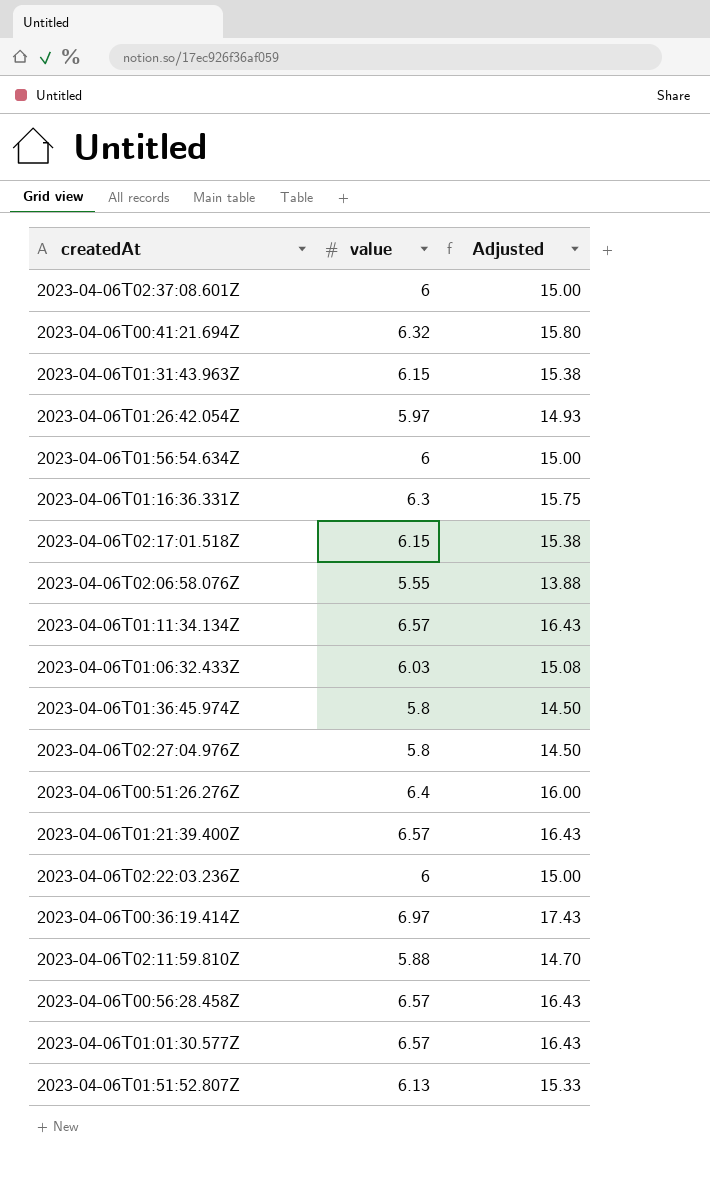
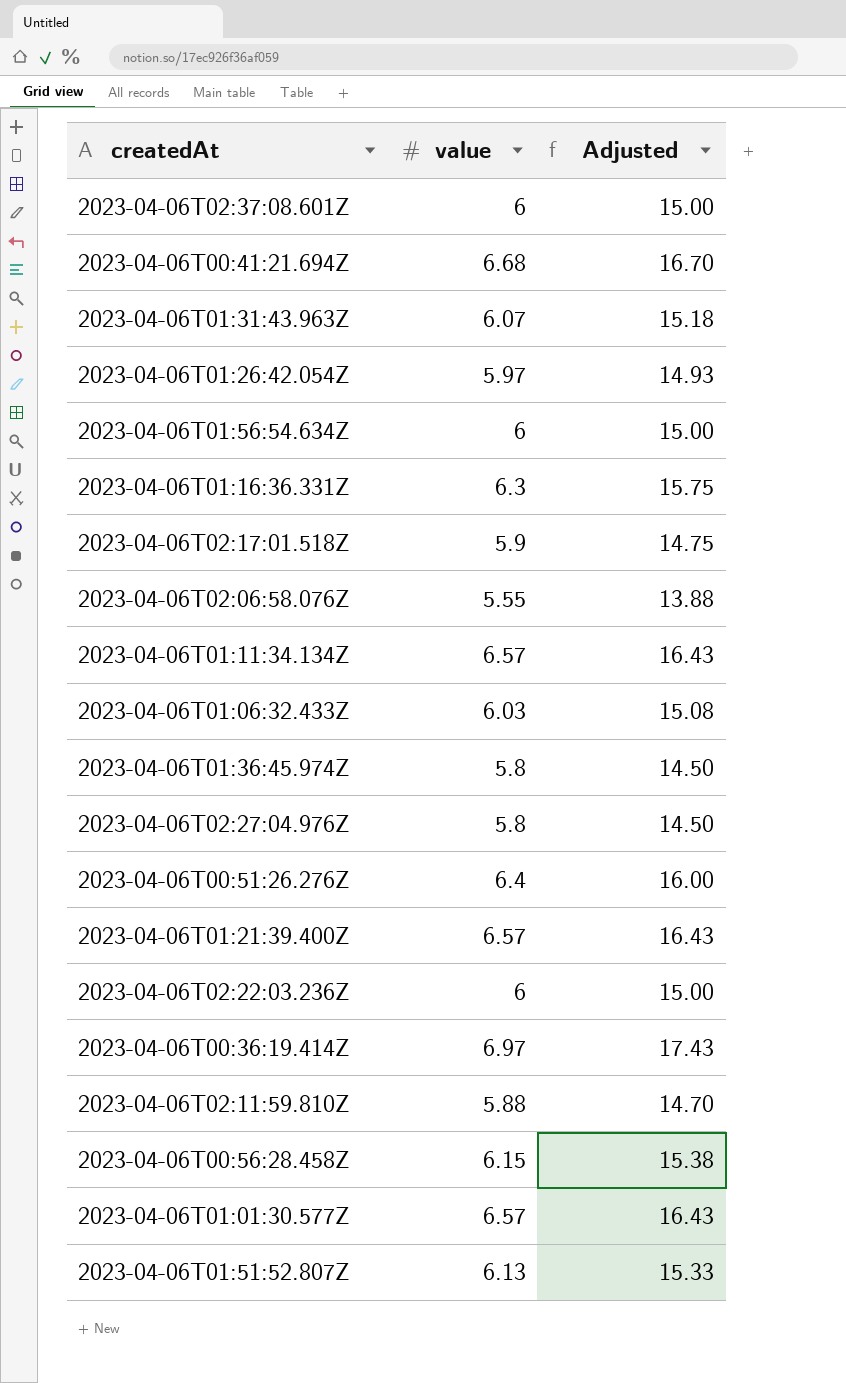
2023-04-06T00:41:21.694Z | value: 6.32 -> 6.68
2023-04-06T00:41:21.694Z | Adjusted: 15.80 -> 16.70
2023-04-06T01:31:43.963Z | value: 6.15 -> 6.07
2023-04-06T01:31:43.963Z | Adjusted: 15.38 -> 15.18
2023-04-06T02:17:01.518Z | value: 6.15 -> 5.9
2023-04-06T02:17:01.518Z | Adjusted: 15.38 -> 14.75
2023-04-06T00:56:28.458Z | value: 6.57 -> 6.15
2023-04-06T00:56:28.458Z | Adjusted: 16.43 -> 15.38

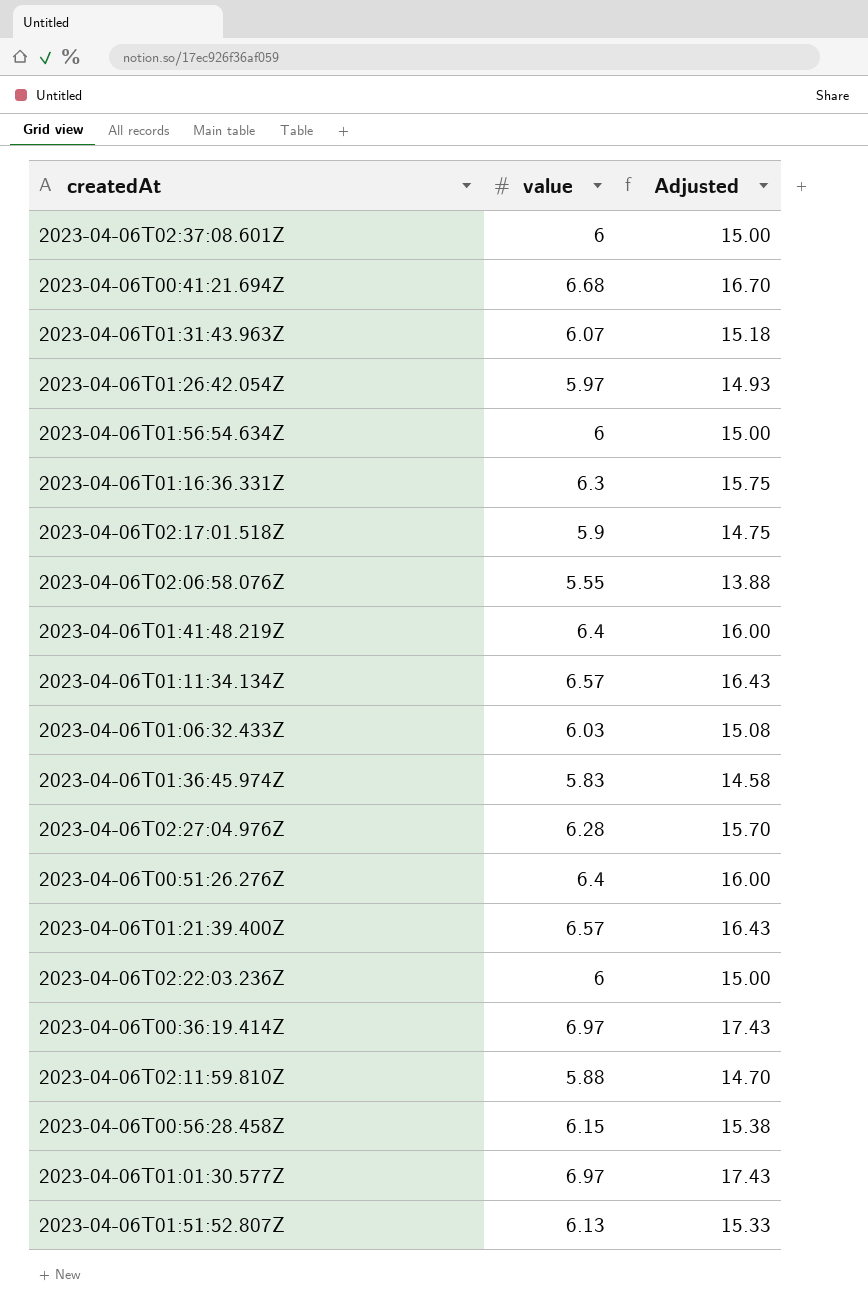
row 2023-04-06T01:41:48.219Z: none -> 6.4 | 16.00
2023-04-06T01:36:45.974Z | value: 5.8 -> 5.83
2023-04-06T01:36:45.974Z | Adjusted: 14.50 -> 14.58
2023-04-06T02:27:04.976Z | value: 5.8 -> 6.28
2023-04-06T02:27:04.976Z | Adjusted: 14.50 -> 15.70
2023-04-06T01:01:30.577Z | value: 6.57 -> 6.97
2023-04-06T01:01:30.577Z | Adjusted: 16.43 -> 17.43

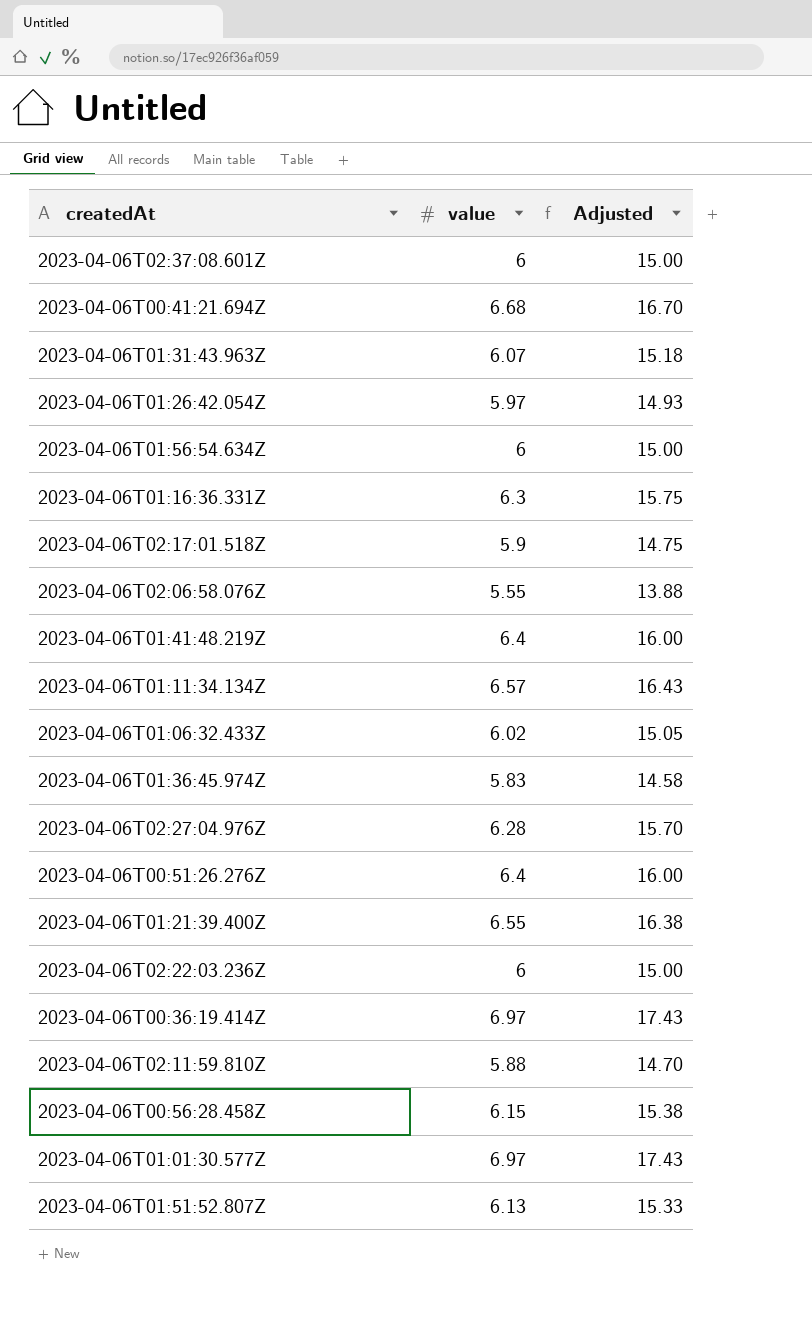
2023-04-06T01:06:32.433Z | value: 6.03 -> 6.02
2023-04-06T01:06:32.433Z | Adjusted: 15.08 -> 15.05
2023-04-06T01:21:39.400Z | value: 6.57 -> 6.55
2023-04-06T01:21:39.400Z | Adjusted: 16.43 -> 16.38

